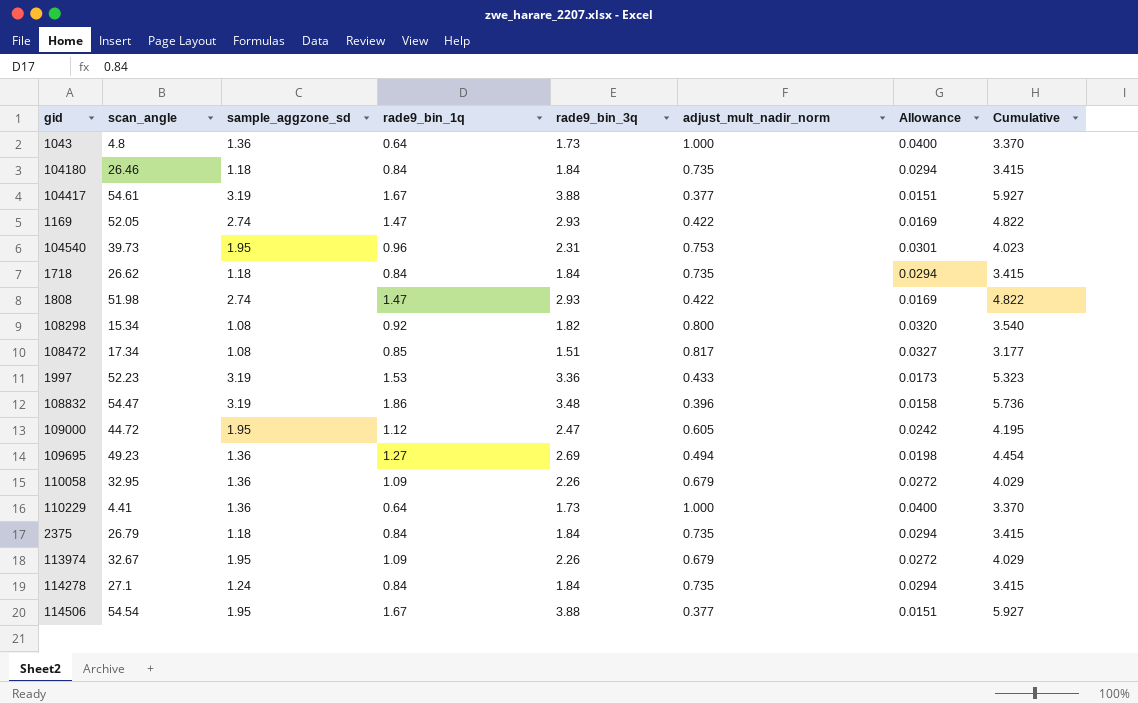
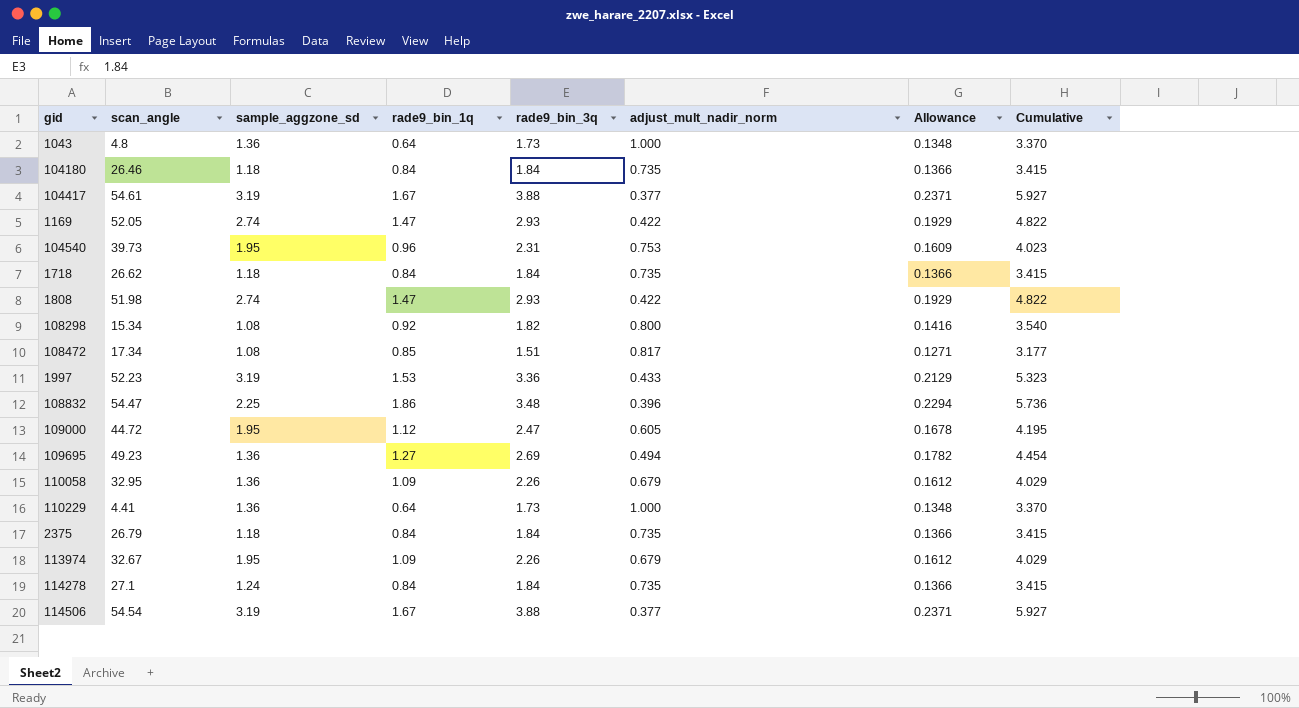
column Allowance | formula: [adjust_mult_nadir_norm] * 0.04 -> [Cumulative] * 0.04
108832 | sample_aggzone_sd: 3.19 -> 2.25
114506 | sample_aggzone_sd: 1.95 -> 3.19

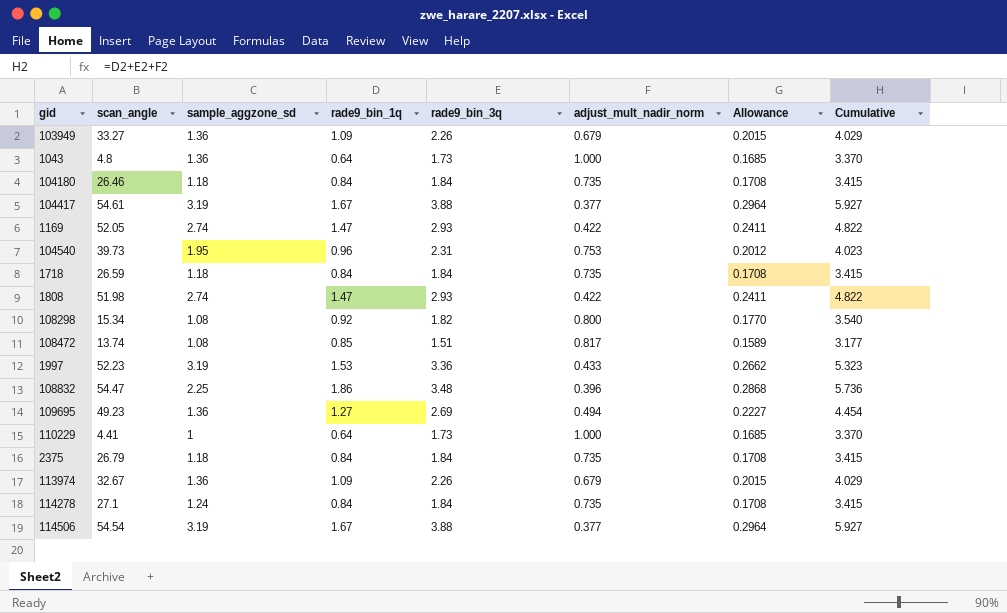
column Allowance | formula: [Cumulative] * 0.04 -> [Cumulative] * 0.05
row 109000: 44.72 | 1.95 | 1.12 | 2.47 | 0.605 | 0.1678 | 4.195 -> none
row 110058: 32.95 | 1.36 | 1.09 | 2.26 | 0.679 | 0.1612 | 4.029 -> none
row 103949: none -> 33.27 | 1.36 | 1.09 | 2.26 | 0.679 | 0.2015 | 4.029
1718 | scan_angle: 26.62 -> 26.59
108472 | scan_angle: 17.34 -> 13.74
110229 | sample_aggzone_sd: 1.36 -> 1
113974 | sample_aggzone_sd: 1.95 -> 1.36

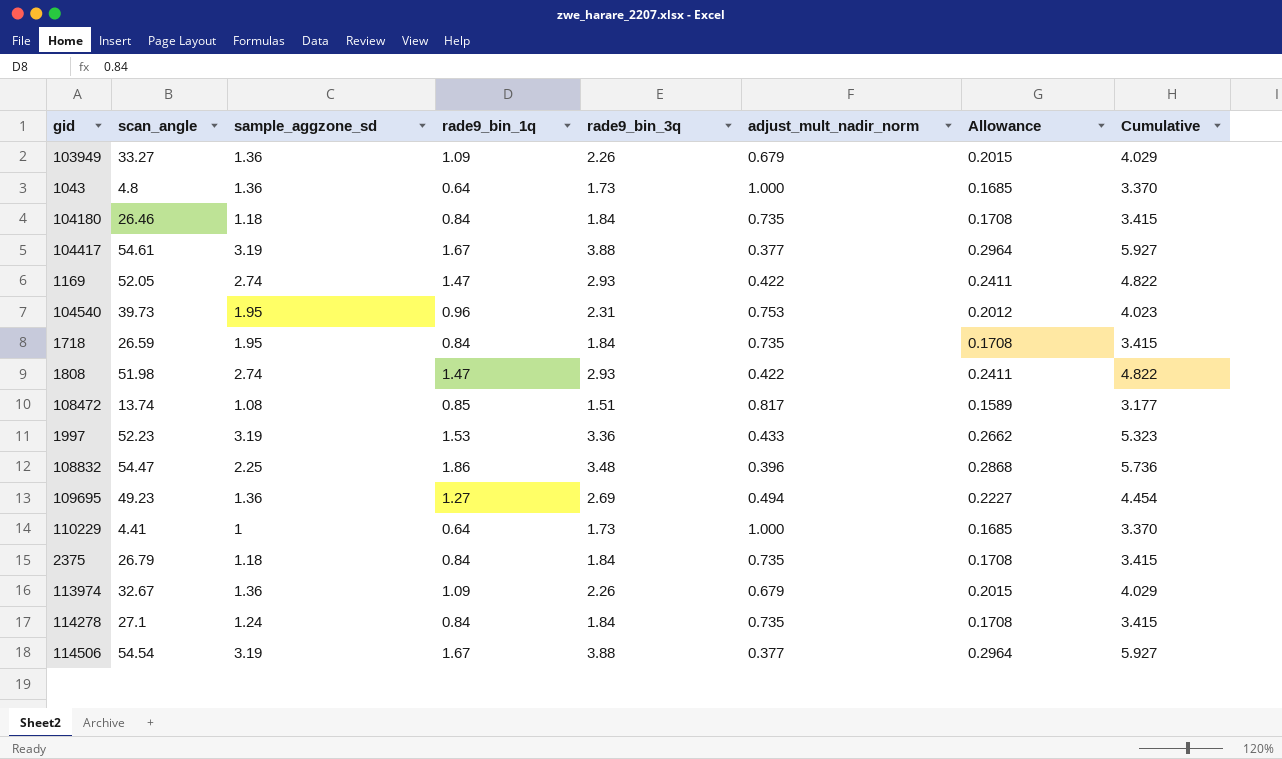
row 108298: 15.34 | 1.08 | 0.92 | 1.82 | 0.800 | 0.1770 | 3.540 -> none
1718 | sample_aggzone_sd: 1.18 -> 1.95

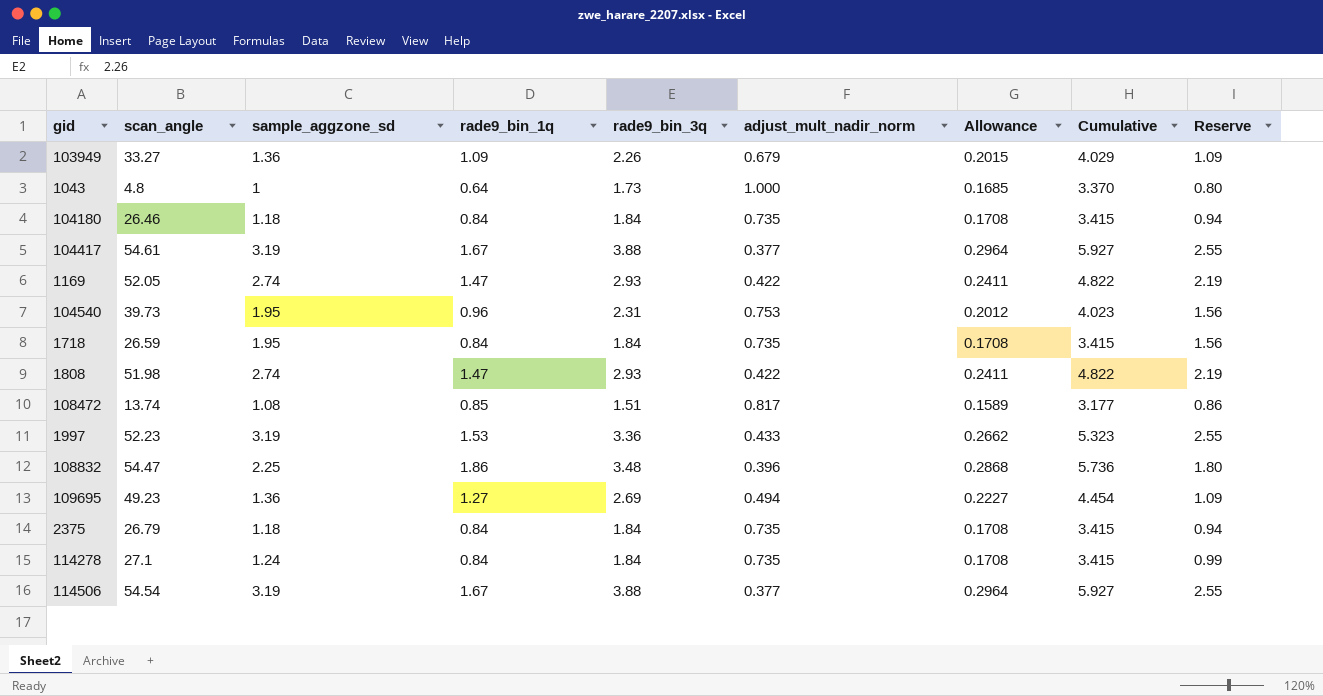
column Reserve | formula: none -> [sample_aggzone_sd] * 0.8
row 110229: 4.41 | 1 | 0.64 | 1.73 | 1.000 | 0.1685 | 3.370 -> none
row 113974: 32.67 | 1.36 | 1.09 | 2.26 | 0.679 | 0.2015 | 4.029 -> none
1043 | sample_aggzone_sd: 1.36 -> 1

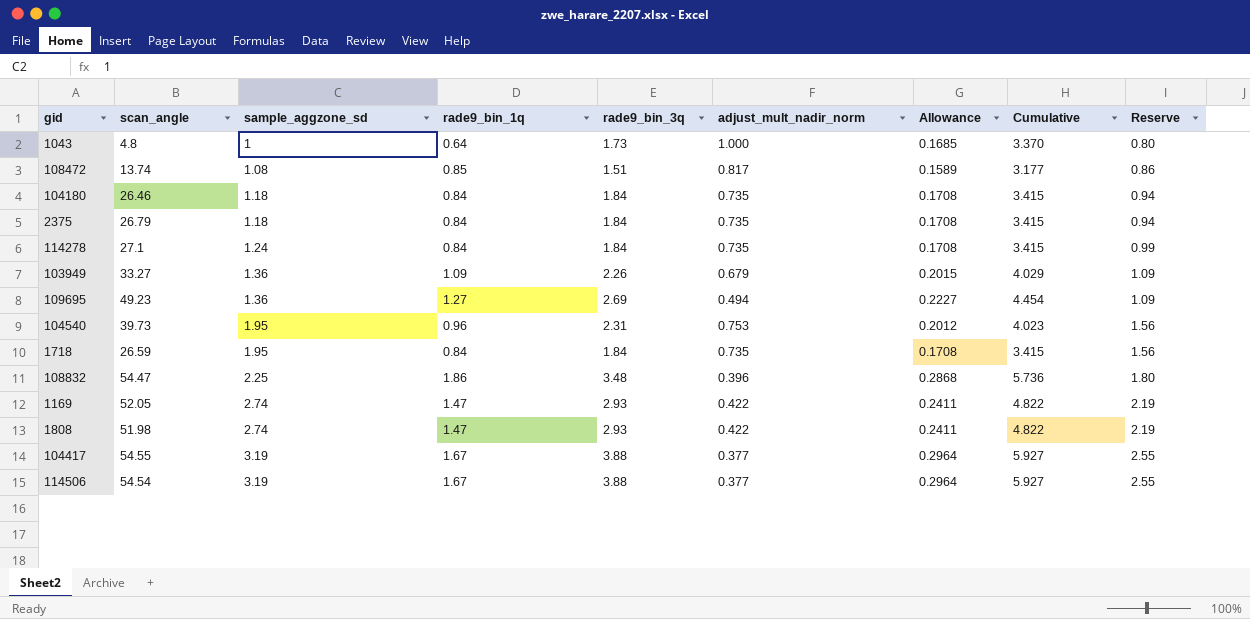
row order: none -> sample_aggzone_sd ascending
row 1997: 52.23 | 3.19 | 1.53 | 3.36 | 0.433 | 0.2662 | 5.323 | 2.55 -> none
104417 | scan_angle: 54.61 -> 54.55

